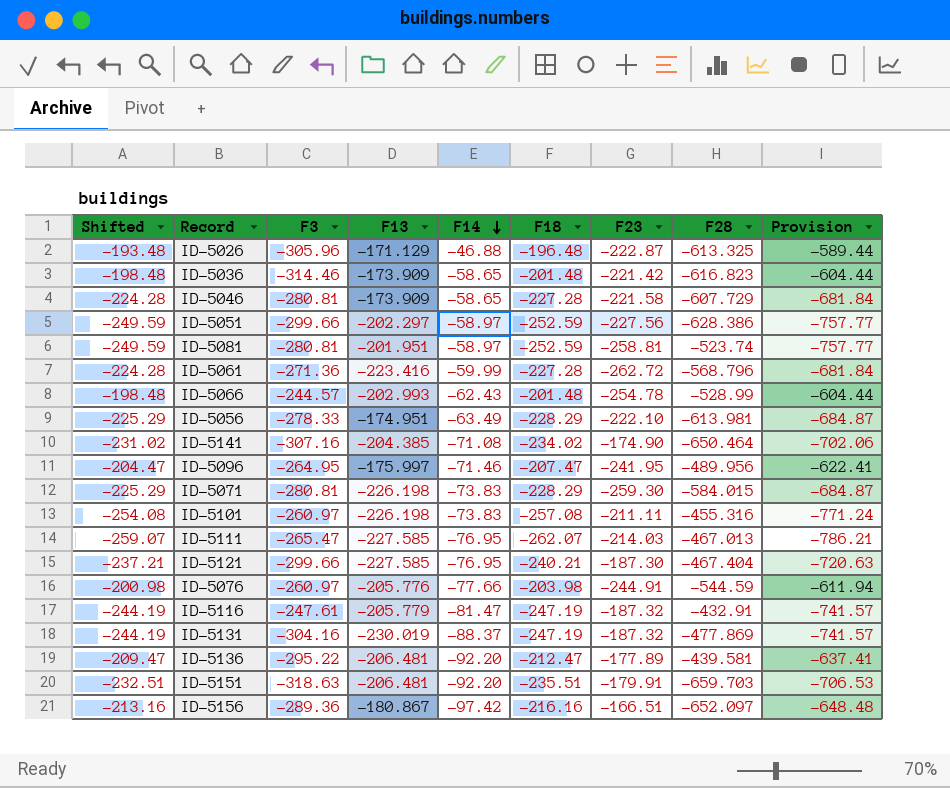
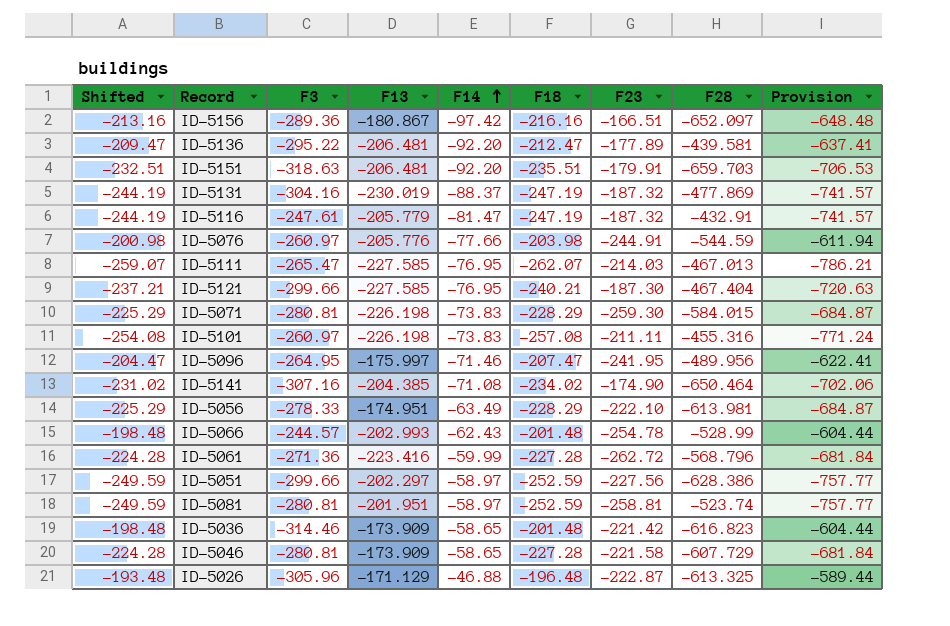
row order: F14 descending -> F14 ascending

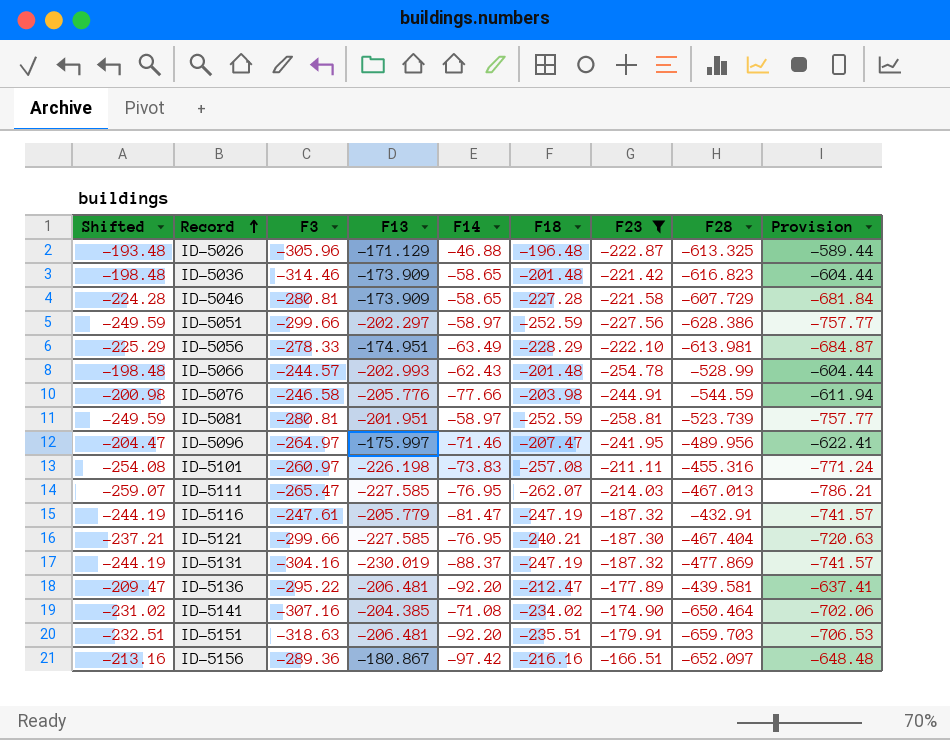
filter: none -> F23 >= -258.81
row order: F14 ascending -> Record ascending
ID-5076 | F3: -260.97 -> -246.58
ID-5081 | F28: -523.74 -> -523.739
ID-5096 | F3: -264.95 -> -264.97

